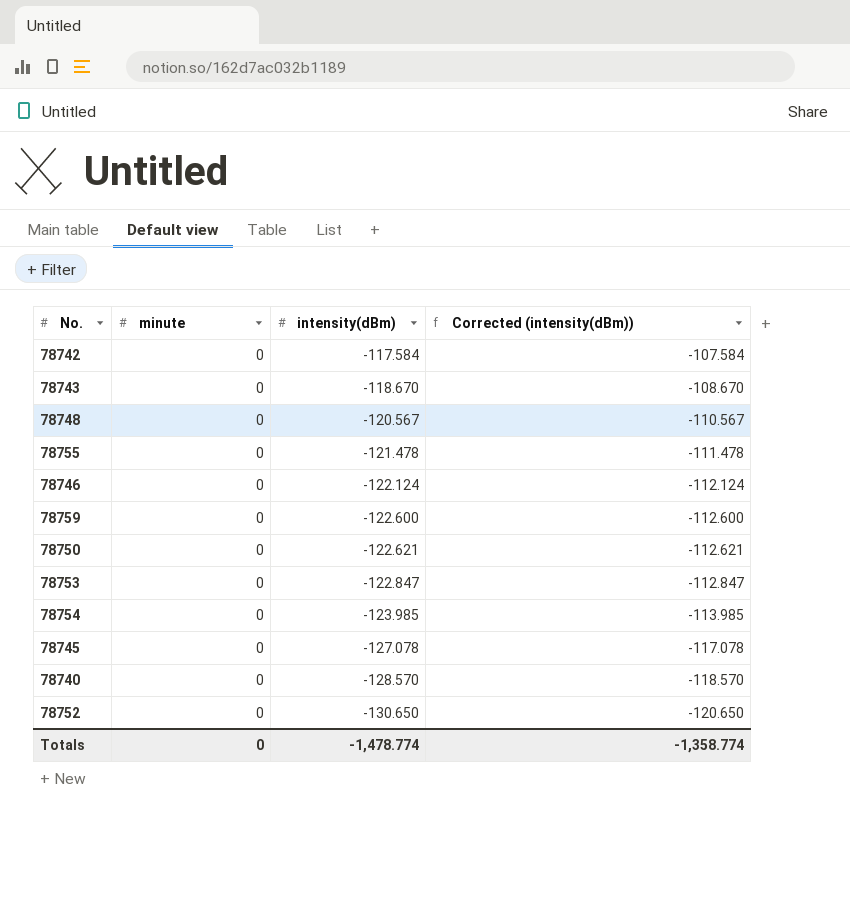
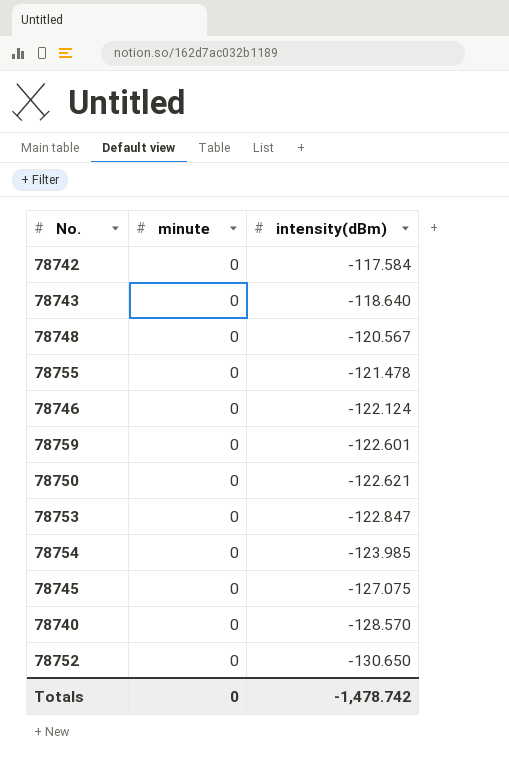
column Corrected (intensity(dBm)) | formula: [intensity(dBm)] + 10 -> none
78743 | intensity(dBm): -118.670 -> -118.640
78759 | intensity(dBm): -122.600 -> -122.601
78745 | intensity(dBm): -127.078 -> -127.075
Totals | intensity(dBm): -1,478.774 -> -1,478.742

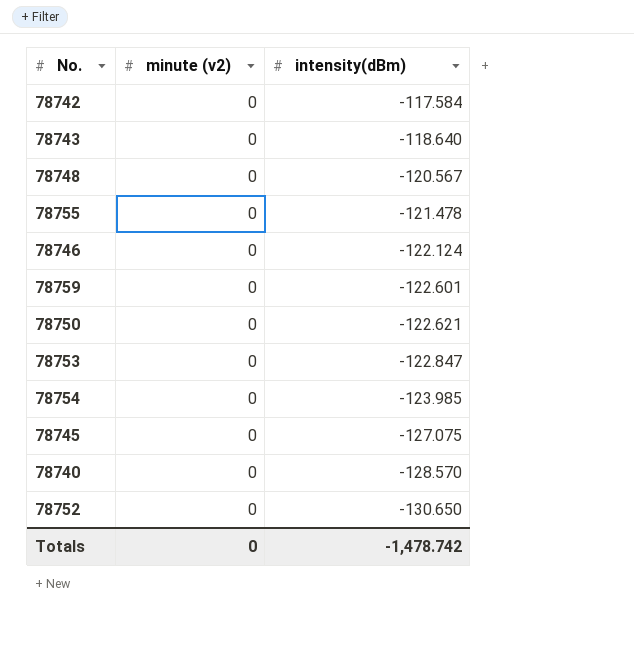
column name: minute -> minute (v2)

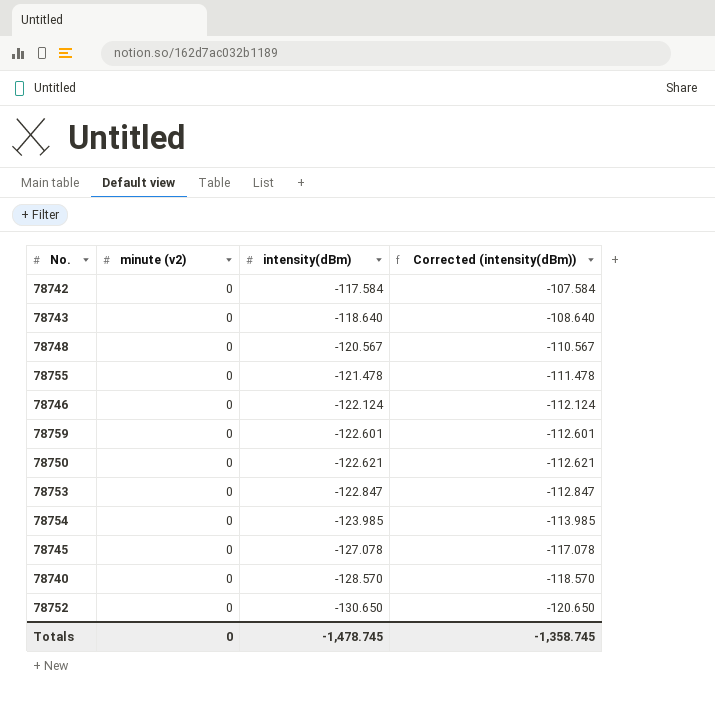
column Corrected (intensity(dBm)) | formula: none -> [intensity(dBm)] + 10
78745 | intensity(dBm): -127.075 -> -127.078
Totals | intensity(dBm): -1,478.742 -> -1,478.745

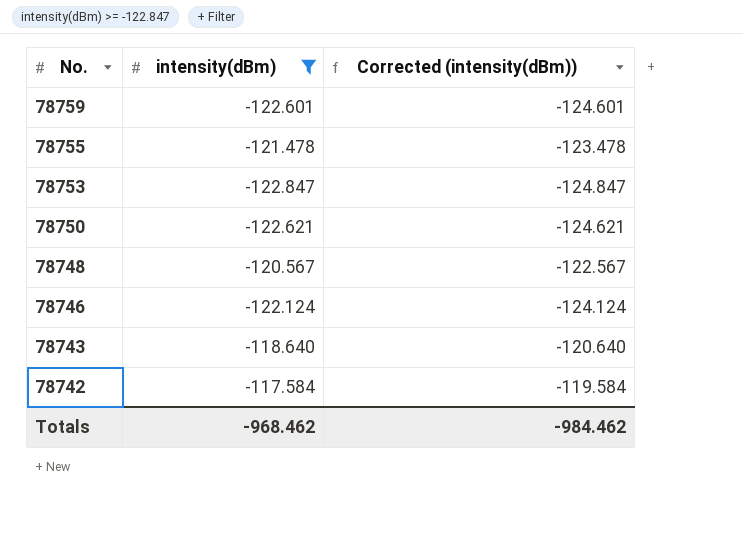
filter: none -> intensity(dBm) >= -122.847
row order: intensity(dBm) descending -> No. descending
column minute (v2) | position: 2 -> none
column Corrected (intensity(dBm)) | formula: [intensity(dBm)] + 10 -> [intensity(dBm)] - 2
Totals | intensity(dBm): -1,478.745 -> -968.462
Totals | Corrected (intensity(dBm)): -1,358.745 -> -984.462

